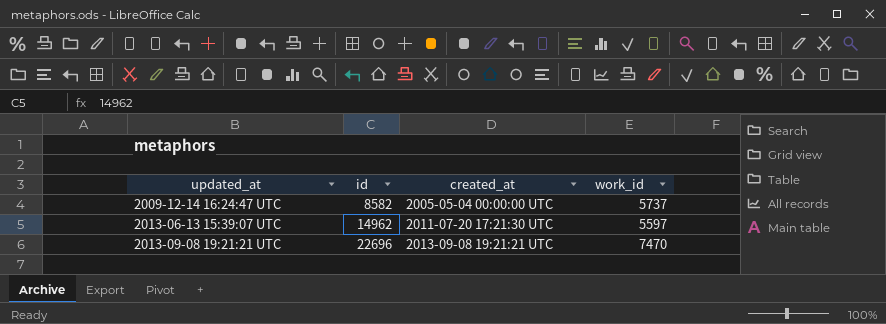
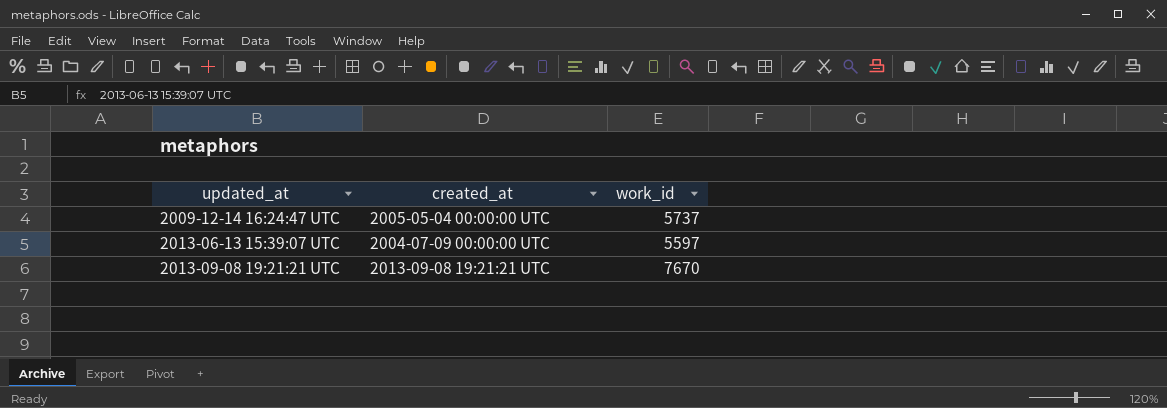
column id | position: 2 -> none
2013-06-13 15:39:07 UTC | created_at: 2011-07-20 17:21:30 UTC -> 2004-07-09 00:00:00 UTC
2013-09-08 19:21:21 UTC | work_id: 7470 -> 7670

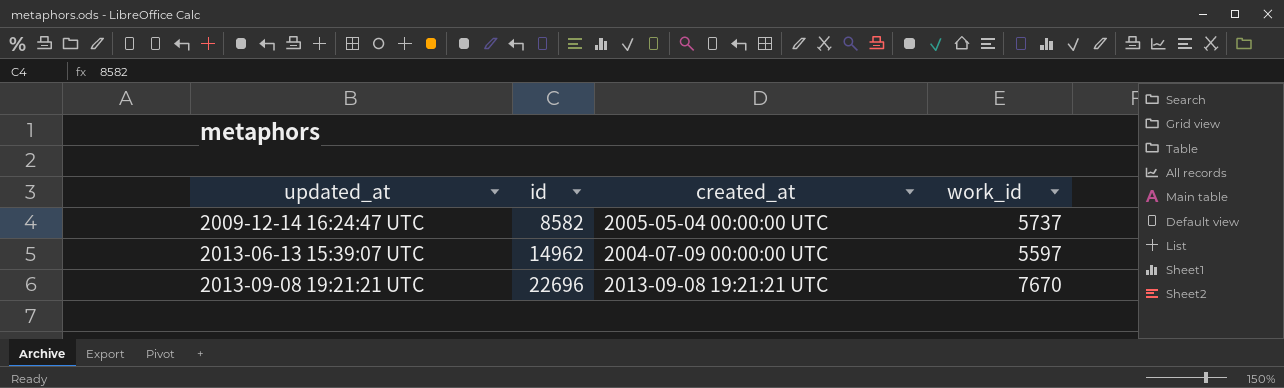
column id | position: none -> 2

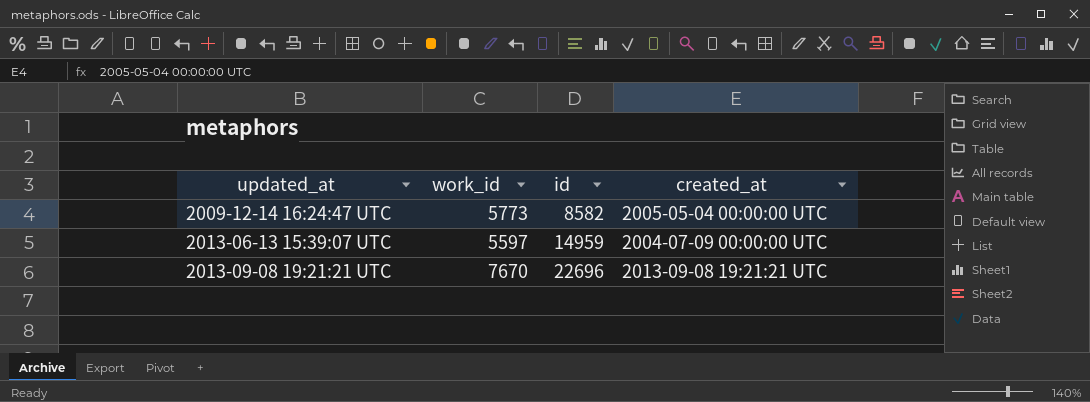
column work_id | position: 4 -> 2
2009-12-14 16:24:47 UTC | work_id: 5737 -> 5773
2013-06-13 15:39:07 UTC | id: 14962 -> 14959

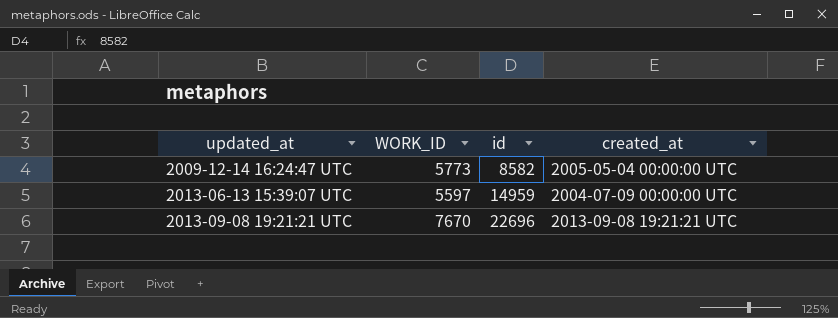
column name: work_id -> WORK_ID

